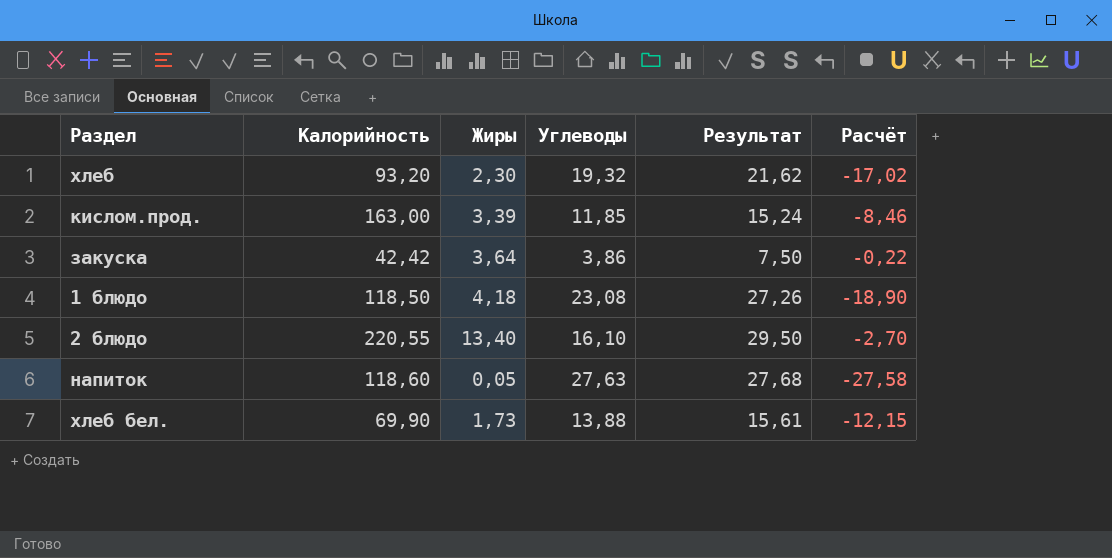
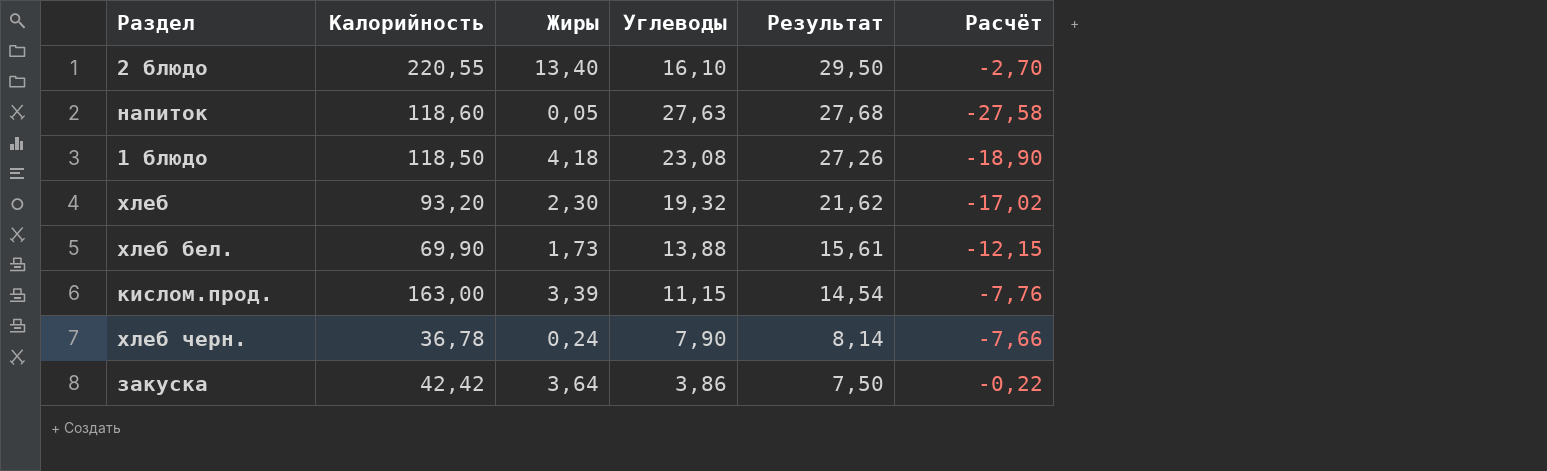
row order: none -> Результат descending
кислом.прод. | Углеводы: 11,85 -> 11,15
кислом.прод. | Результат: 15,24 -> 14,54
кислом.прод. | Расчёт: -8,46 -> -7,76
row хлеб черн.: none -> 36,78 | 0,24 | 7,90 | 8,14 | -7,66

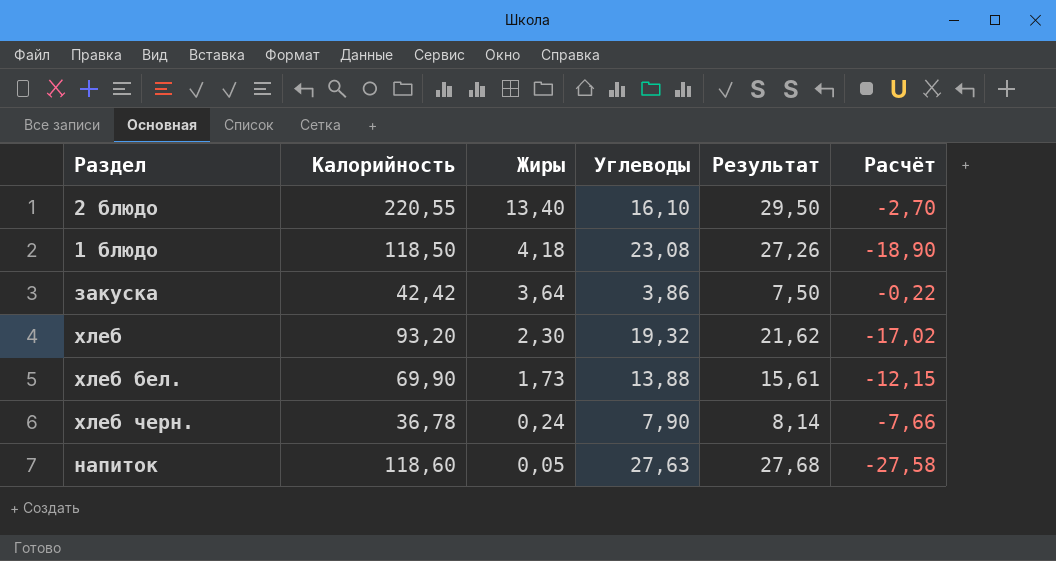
row order: Результат descending -> Жиры descending
row кислом.прод.: 163,00 | 3,39 | 11,15 | 14,54 | -7,76 -> none

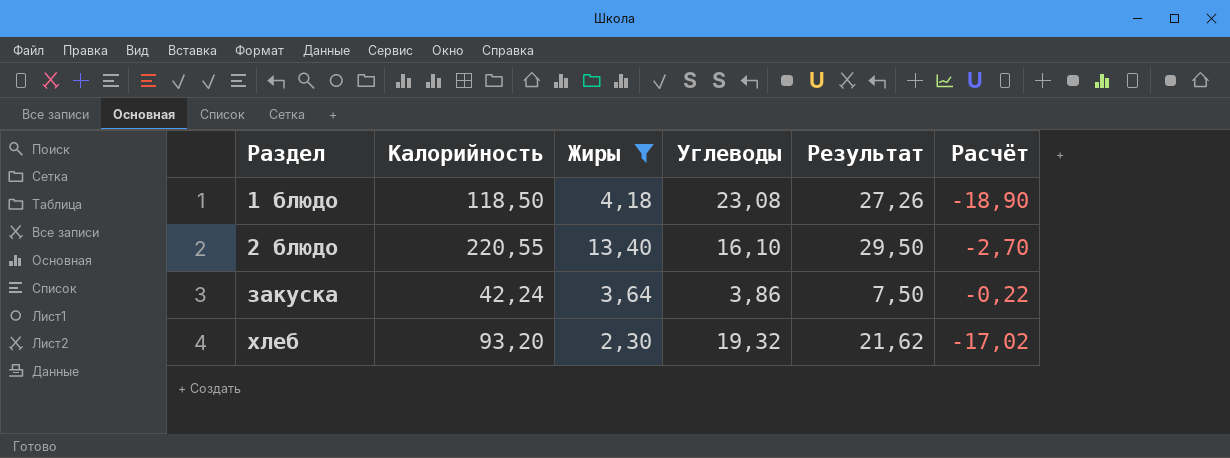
filter: none -> Жиры >= 2,30
row order: Жиры descending -> Раздел ascending
закуска | Калорийность: 42,42 -> 42,24

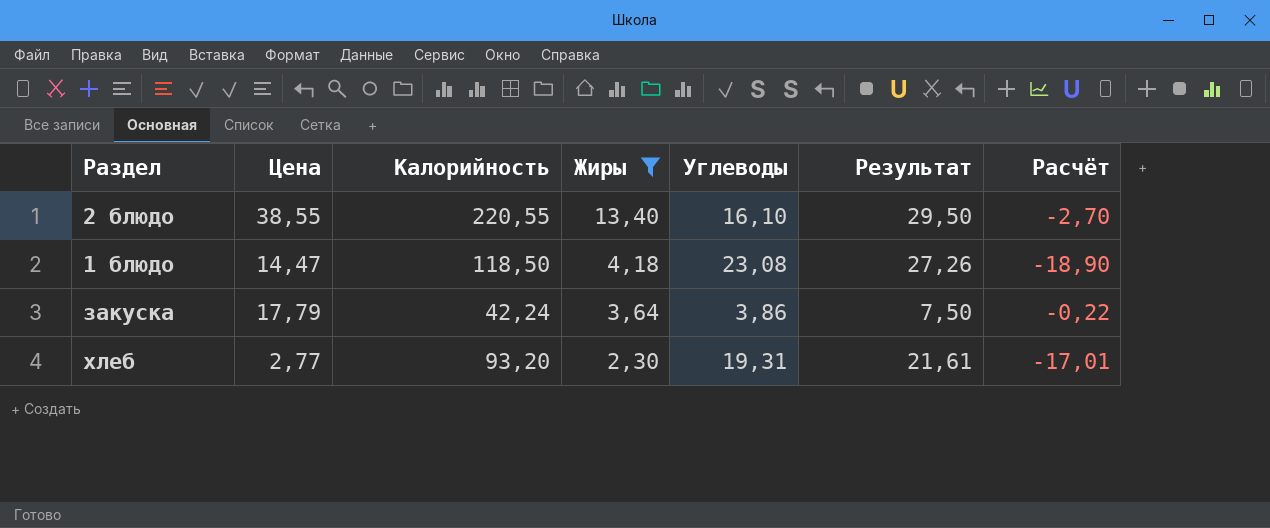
row order: Раздел ascending -> Жиры descending
column Цена | position: none -> 2
хлеб | Углеводы: 19,32 -> 19,31
хлеб | Результат: 21,62 -> 21,61
хлеб | Расчёт: -17,02 -> -17,01

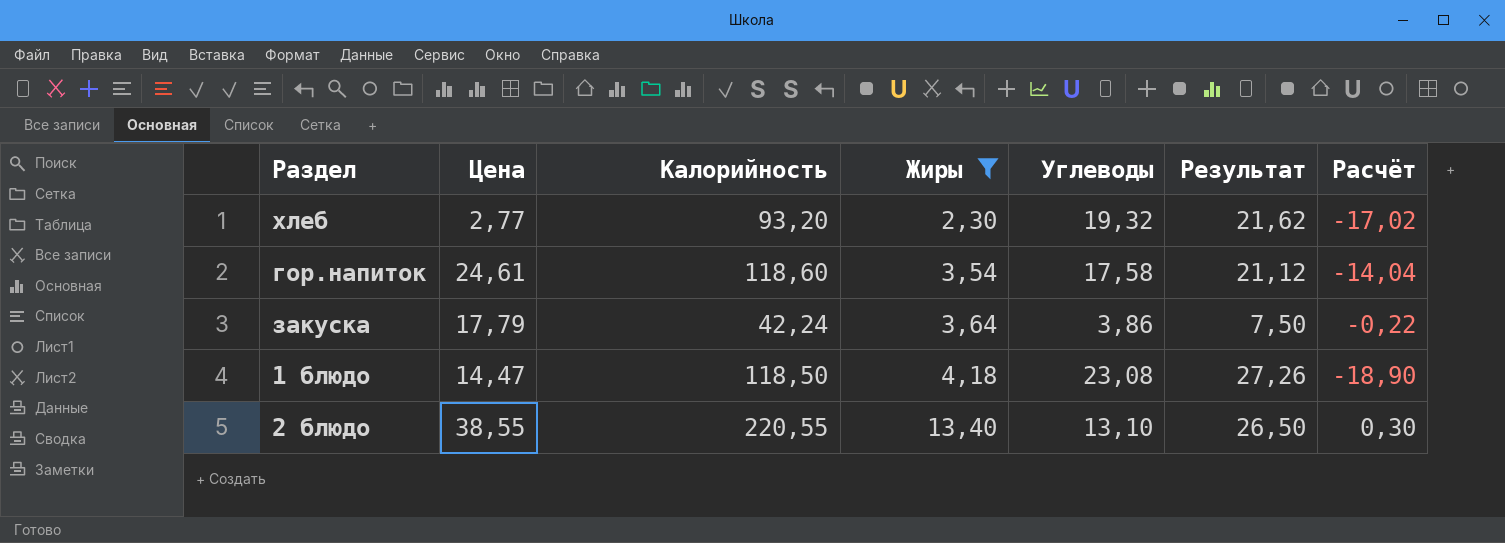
row order: Жиры descending -> Жиры ascending
хлеб | Углеводы: 19,31 -> 19,32
хлеб | Результат: 21,61 -> 21,62
хлеб | Расчёт: -17,01 -> -17,02
row гор.напиток: none -> 24,61 | 118,60 | 3,54 | 17,58 | 21,12 | -14,04
2 блюдо | Углеводы: 16,10 -> 13,10
2 блюдо | Результат: 29,50 -> 26,50
2 блюдо | Расчёт: -2,70 -> 0,30

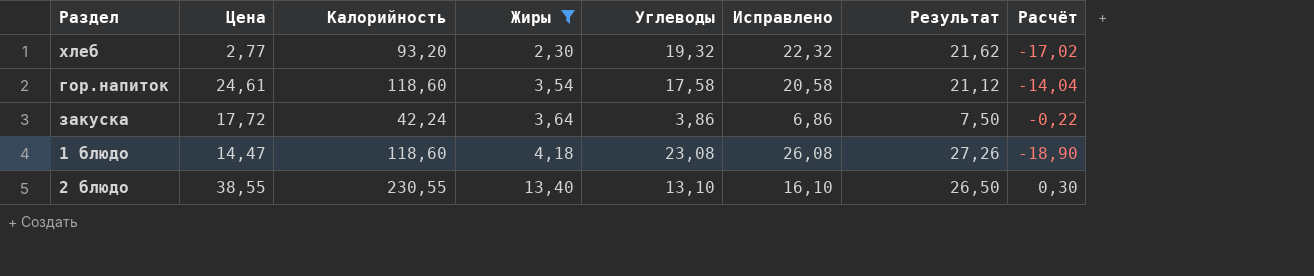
column Исправлено | formula: none -> [Углеводы] + 3
закуска | Цена: 17,79 -> 17,72
1 блюдо | Калорийность: 118,50 -> 118,60
2 блюдо | Калорийность: 220,55 -> 230,55

